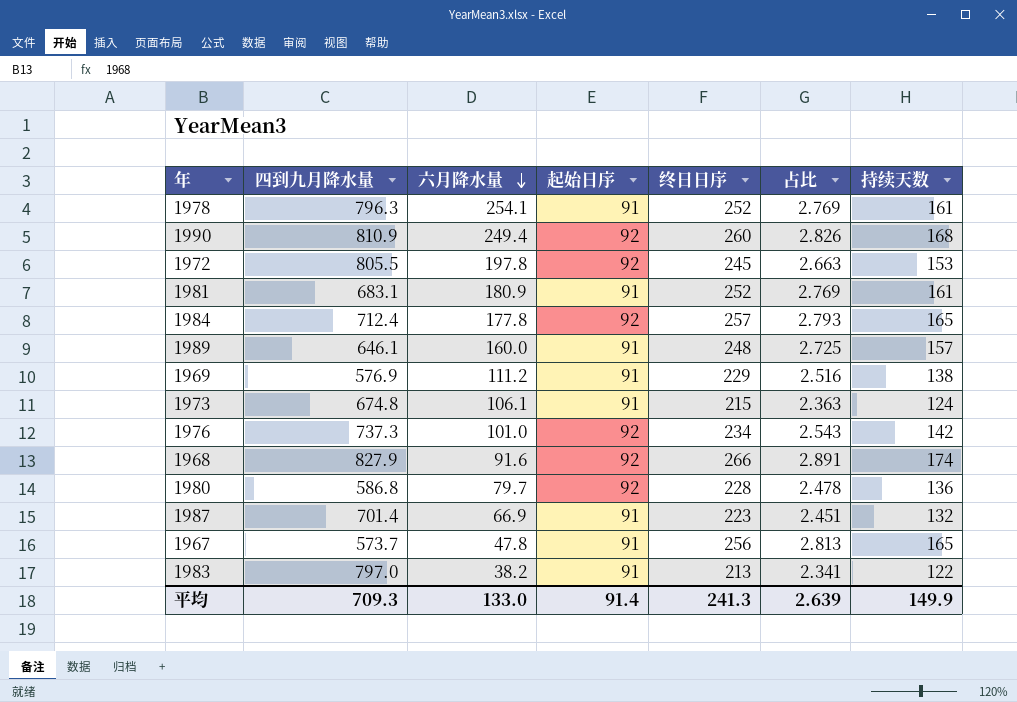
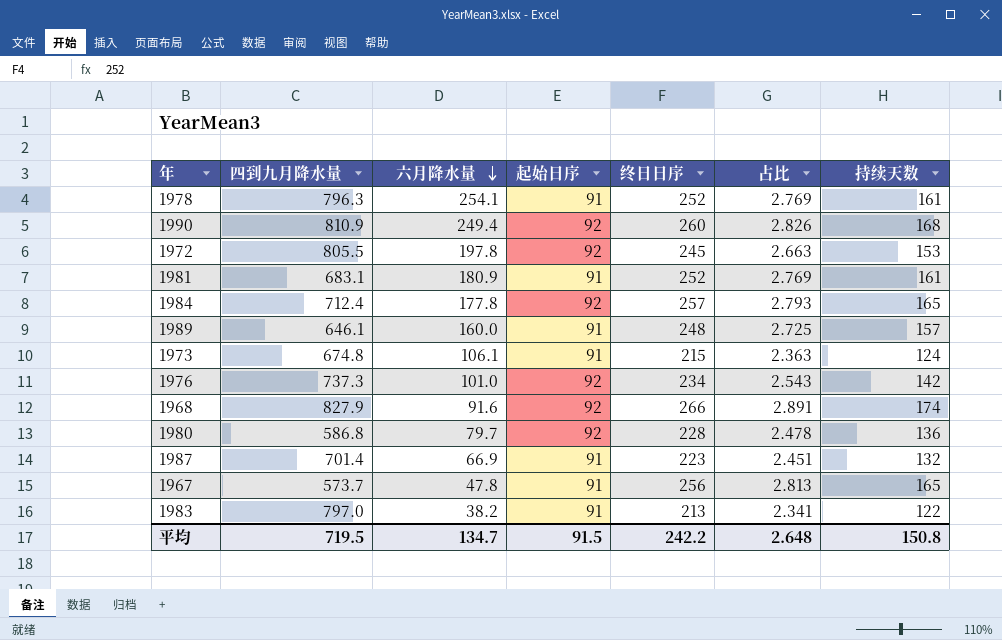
row 1969: 576.9 | 111.2 | 91 | 229 | 2.516 | 138 -> none
平均 | 四到九月降水量: 709.3 -> 719.5
平均 | 六月降水量: 133.0 -> 134.7
平均 | 起始日序: 91.4 -> 91.5
平均 | 终日日序: 241.3 -> 242.2
平均 | 占比: 2.639 -> 2.648
平均 | 持续天数: 149.9 -> 150.8

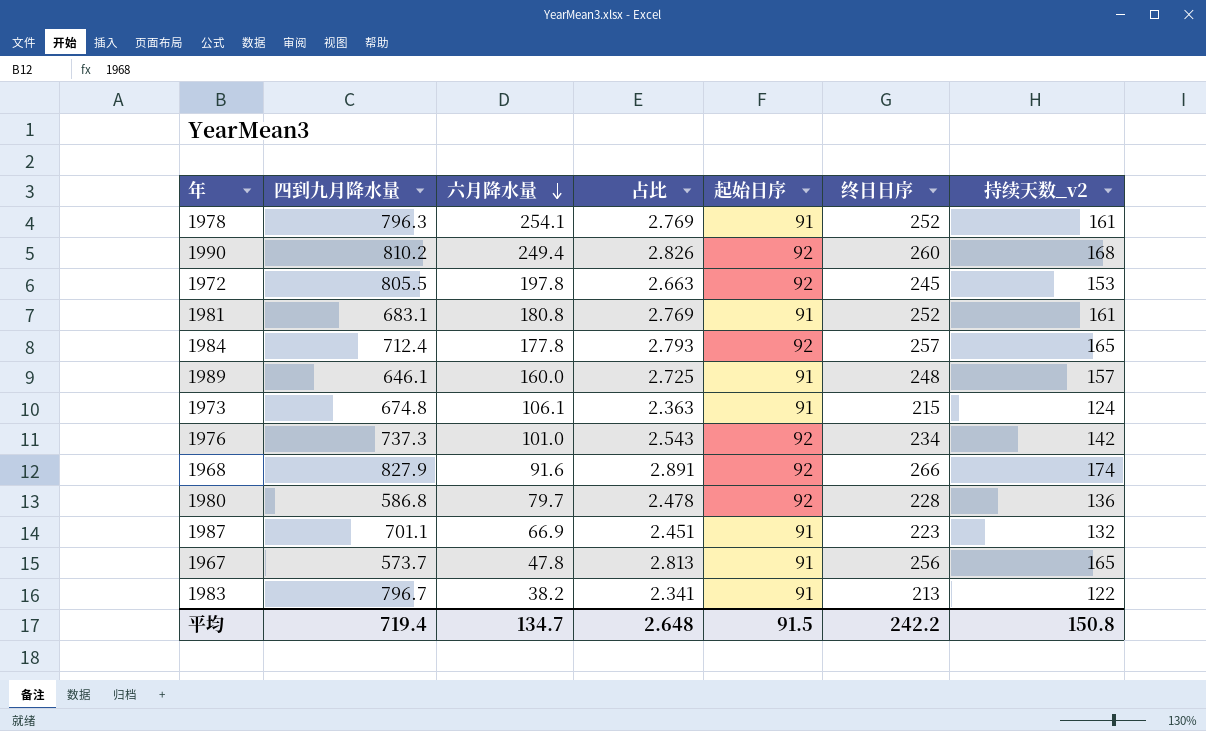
column 占比 | position: 6 -> 4
column name: 持续天数 -> 持续天数_v2
1990 | 四到九月降水量: 810.9 -> 810.2
1981 | 六月降水量: 180.9 -> 180.8
1987 | 四到九月降水量: 701.4 -> 701.1
1983 | 四到九月降水量: 797.0 -> 796.7
平均 | 四到九月降水量: 719.5 -> 719.4

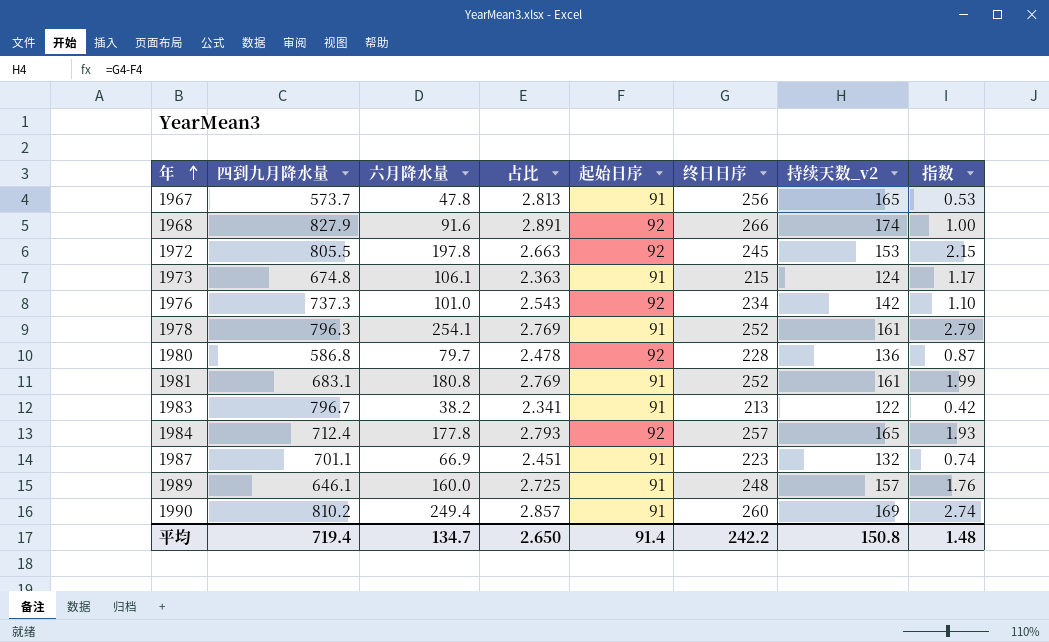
row order: 六月降水量 descending -> 年 ascending
column 指数 | formula: none -> [六月降水量] / [起始日序]
1990 | 占比: 2.826 -> 2.857
1990 | 起始日序: 92 -> 91
1990 | 持续天数_v2: 168 -> 169
平均 | 占比: 2.648 -> 2.650
平均 | 起始日序: 91.5 -> 91.4

